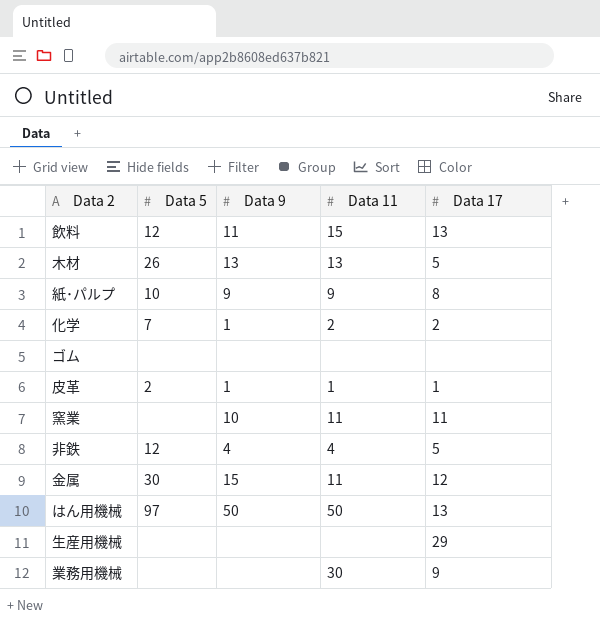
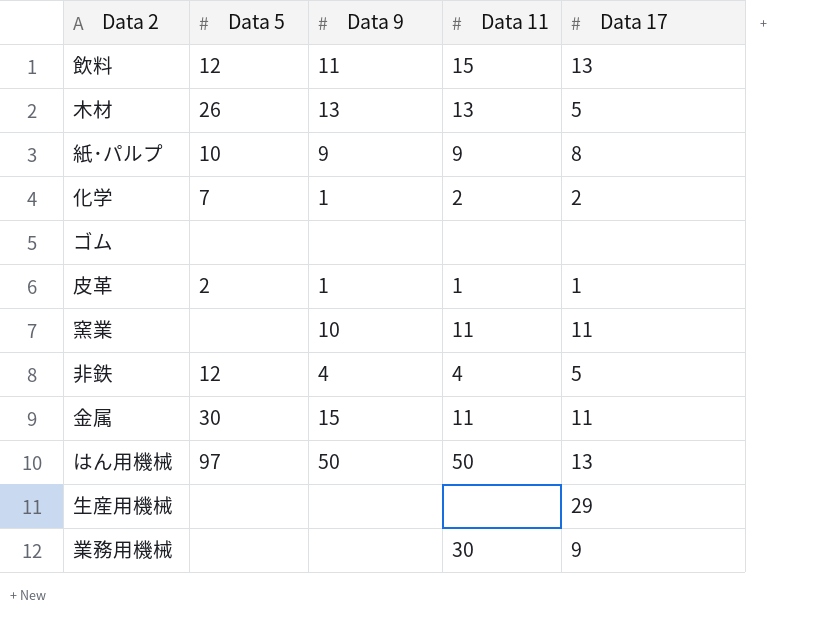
金属 | Data 17: 12 -> 11

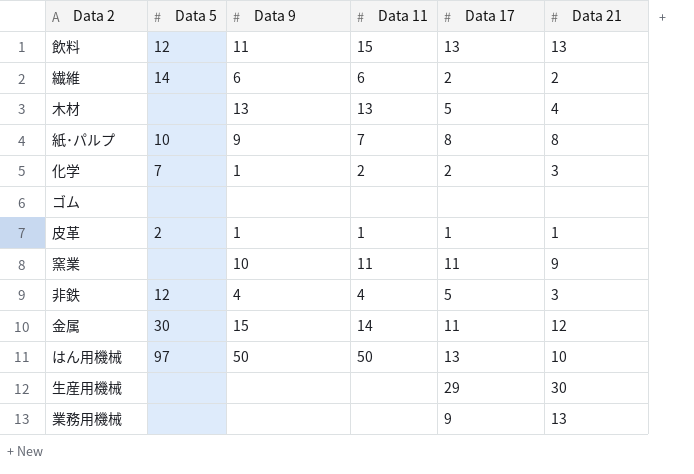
column Data 21 | position: none -> 6
row 繊維: none -> 14 | 6 | 6 | 2 | 2
木材 | Data 5: 26 -> none
紙･パルプ | Data 11: 9 -> 7
金属 | Data 11: 11 -> 14
業務用機械 | Data 11: 30 -> none

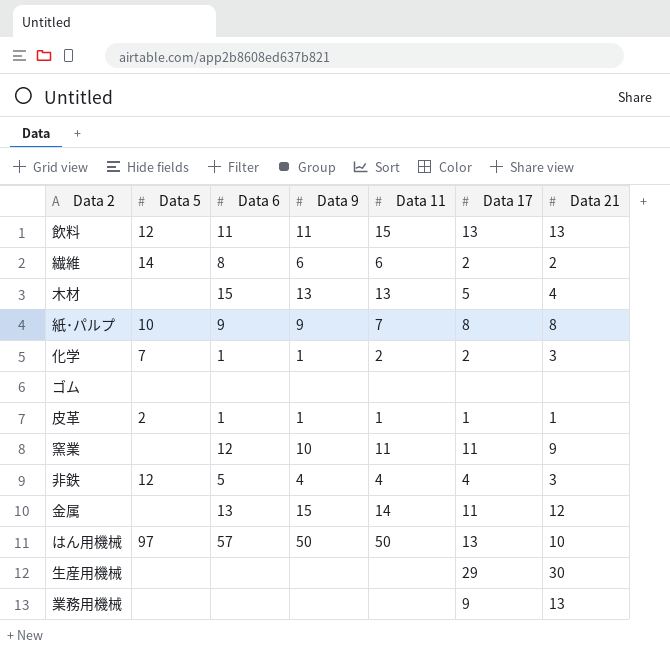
column Data 6 | position: none -> 3
非鉄 | Data 17: 5 -> 4
金属 | Data 5: 30 -> none

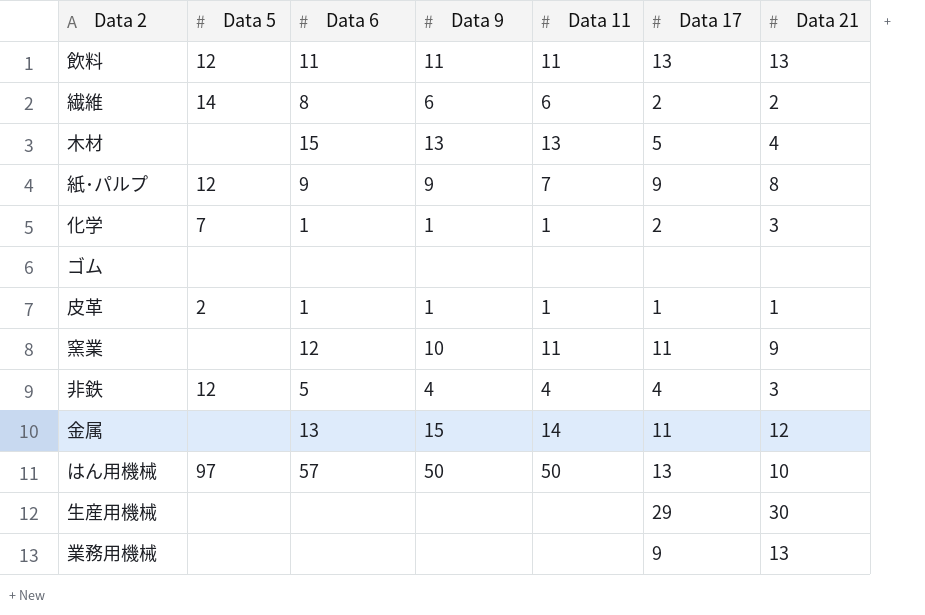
飲料 | Data 11: 15 -> 11
紙･パルプ | Data 5: 10 -> 12
紙･パルプ | Data 17: 8 -> 9
化学 | Data 11: 2 -> 1

